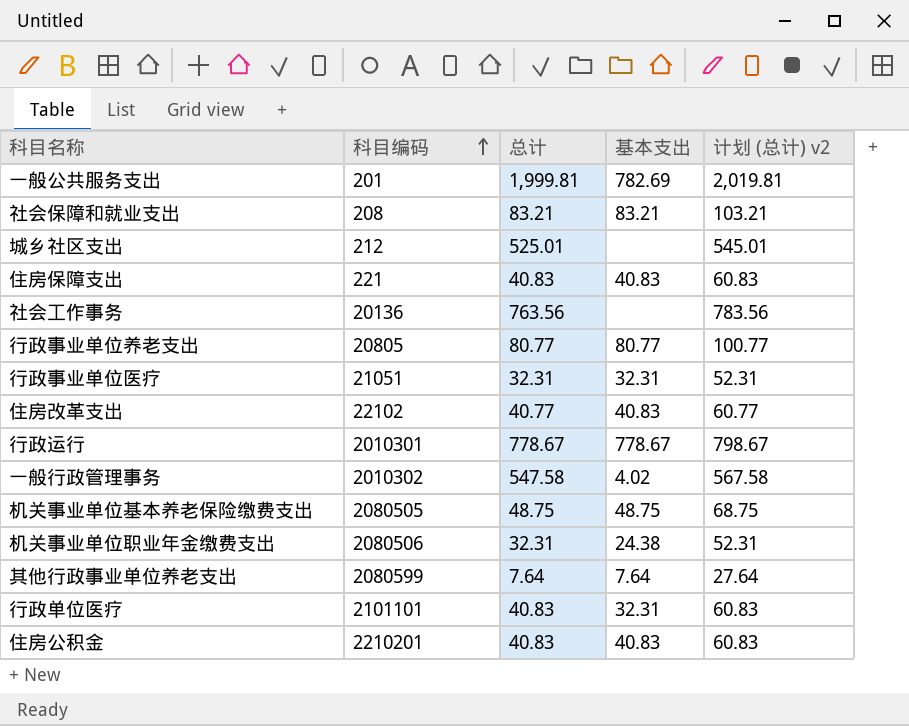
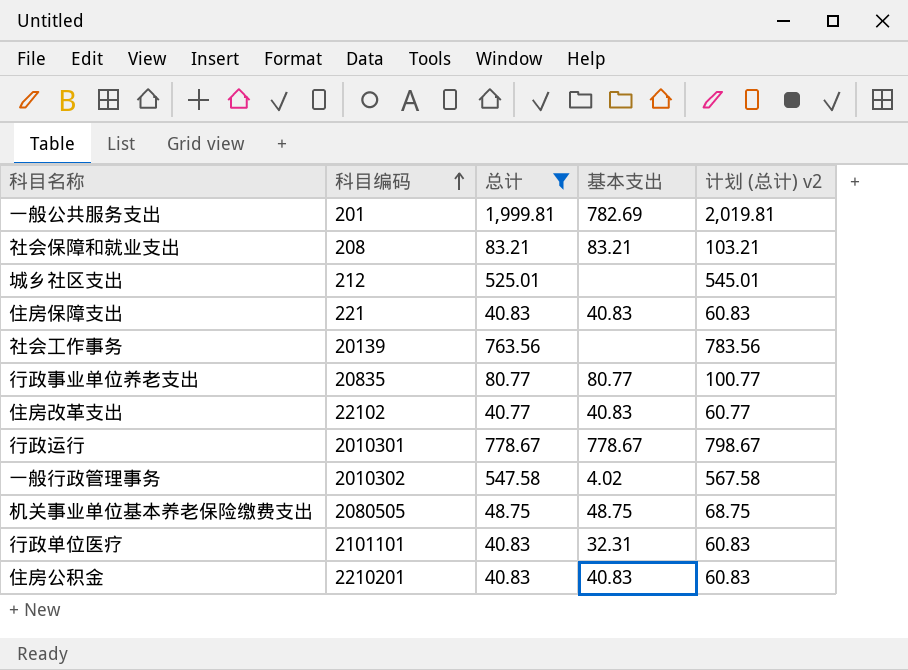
filter: none -> 总计 >= 40.77
社会工作事务 | 科目编码: 20136 -> 20139
行政事业单位养老支出 | 科目编码: 20805 -> 20835

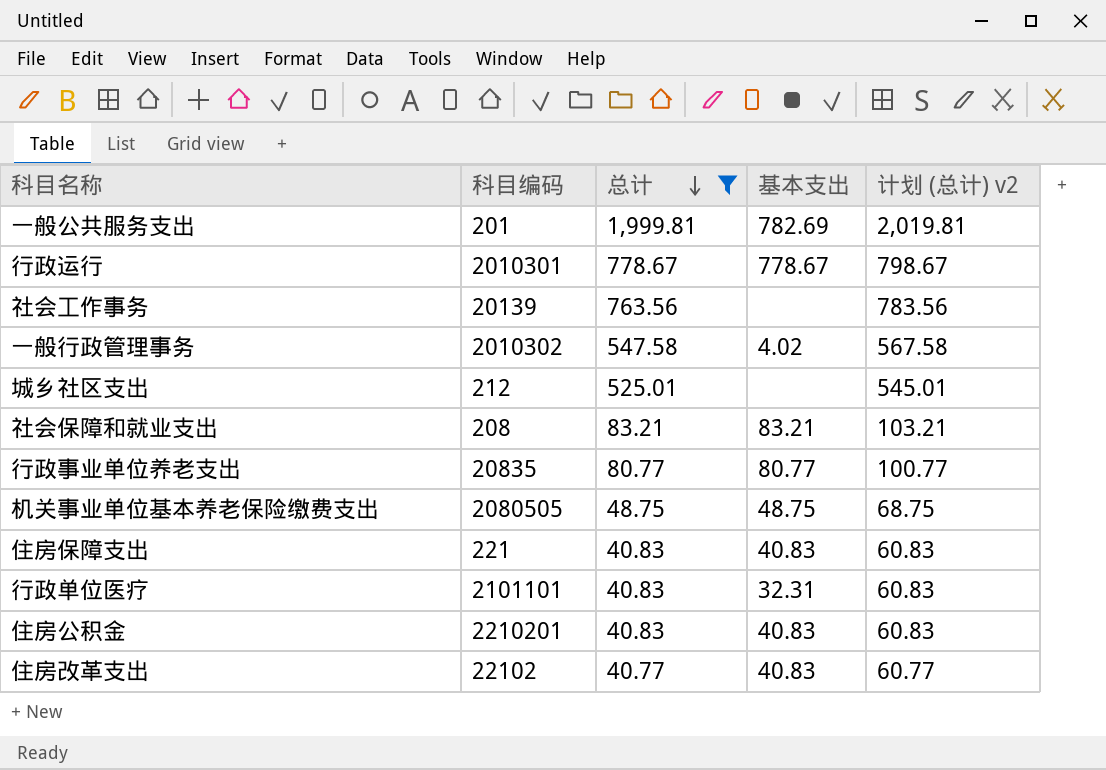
row order: 科目编码 ascending -> 总计 descending

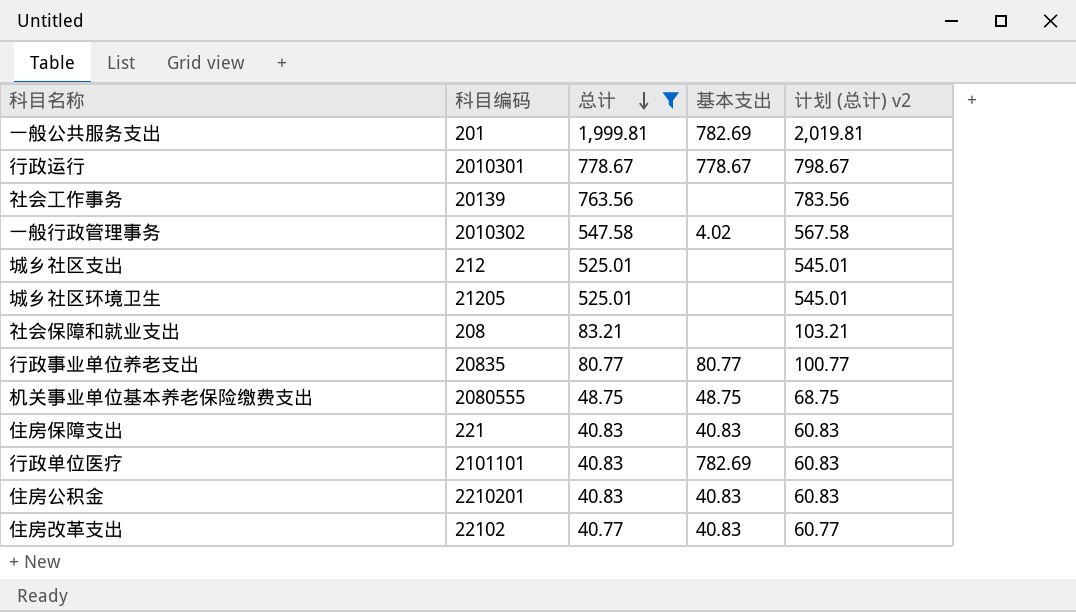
row 城乡社区环境卫生: none -> 21205 | 525.01 | none | 545.01
社会保障和就业支出 | 基本支出: 83.21 -> none
机关事业单位基本养老保险缴费支出 | 科目编码: 2080505 -> 2080555
行政单位医疗 | 基本支出: 32.31 -> 782.69

